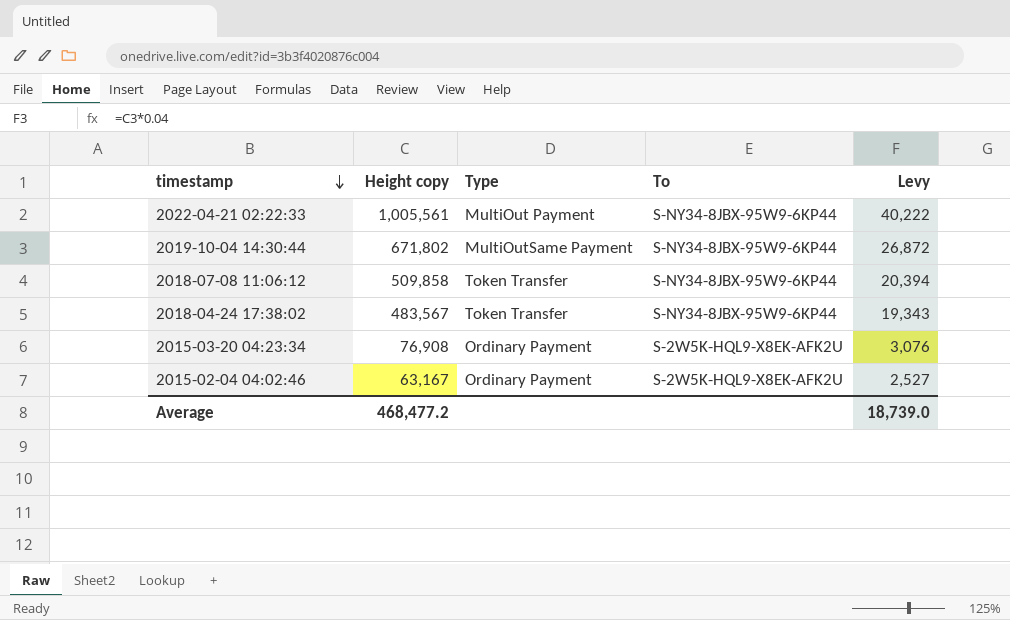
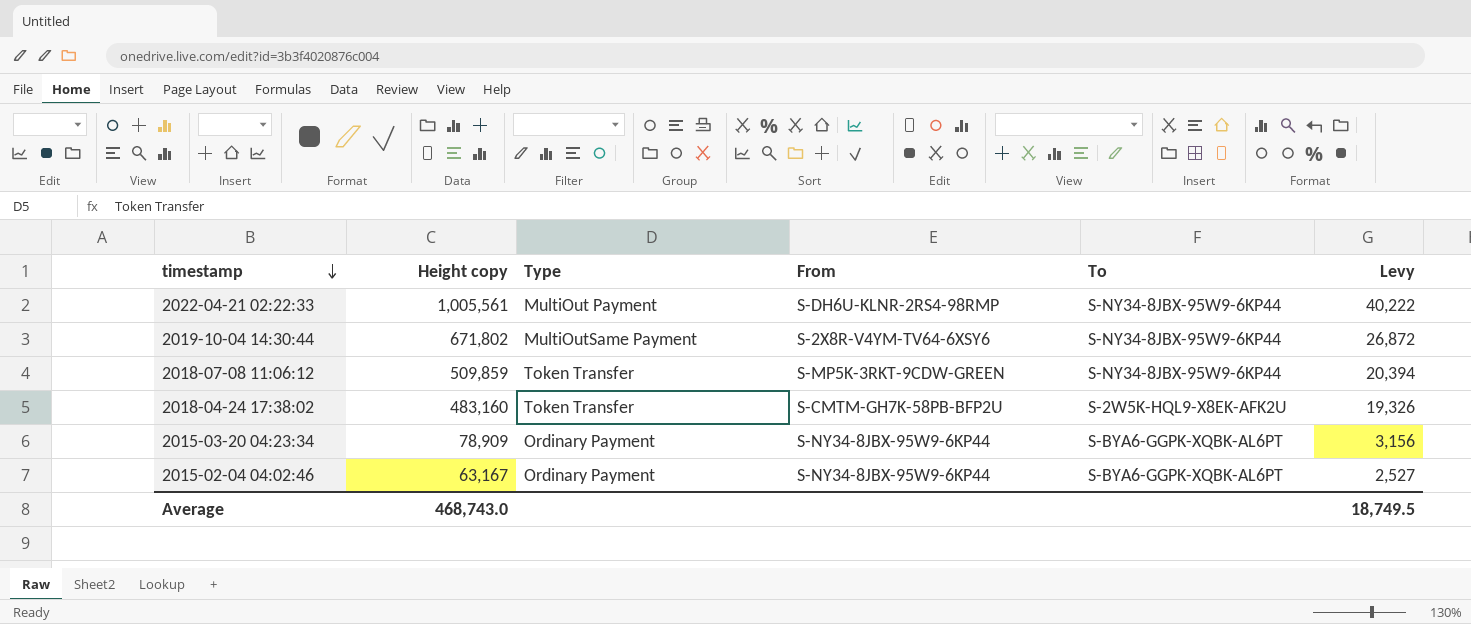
column From | position: none -> 4
2018-07-08 11:06:12 | Height copy: 509,858 -> 509,859
2018-04-24 17:38:02 | Height copy: 483,567 -> 483,160
2018-04-24 17:38:02 | To: S-NY34-8JBX-95W9-6KP44 -> S-2W5K-HQL9-X8EK-AFK2U
2018-04-24 17:38:02 | Levy: 19,343 -> 19,326
2015-03-20 04:23:34 | Height copy: 76,908 -> 78,909
2015-03-20 04:23:34 | To: S-2W5K-HQL9-X8EK-AFK2U -> S-BYA6-GGPK-XQBK-AL6PT
2015-03-20 04:23:34 | Levy: 3,076 -> 3,156
2015-02-04 04:02:46 | To: S-2W5K-HQL9-X8EK-AFK2U -> S-BYA6-GGPK-XQBK-AL6PT
Average | Height copy: 468,477.2 -> 468,743.0
Average | Levy: 18,739.0 -> 18,749.5

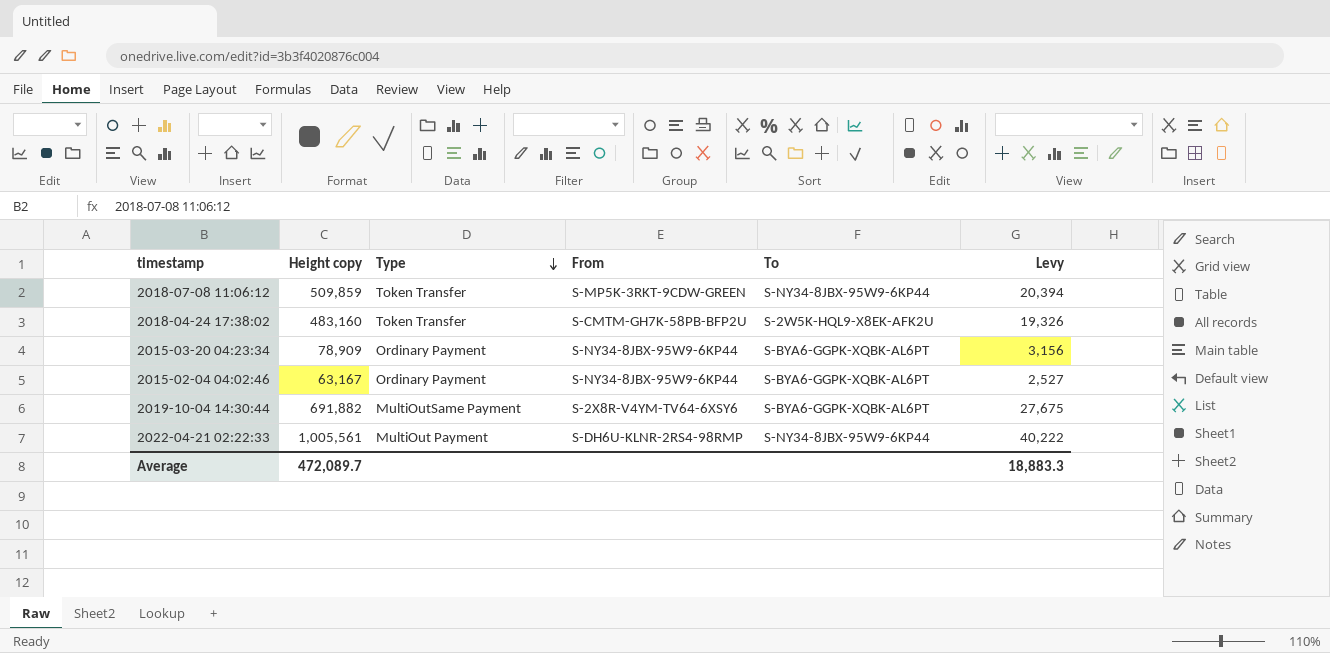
row order: timestamp descending -> Type descending
2019-10-04 14:30:44 | Height copy: 671,802 -> 691,882
2019-10-04 14:30:44 | To: S-NY34-8JBX-95W9-6KP44 -> S-BYA6-GGPK-XQBK-AL6PT
2019-10-04 14:30:44 | Levy: 26,872 -> 27,675
Average | Height copy: 468,743.0 -> 472,089.7
Average | Levy: 18,749.5 -> 18,883.3

